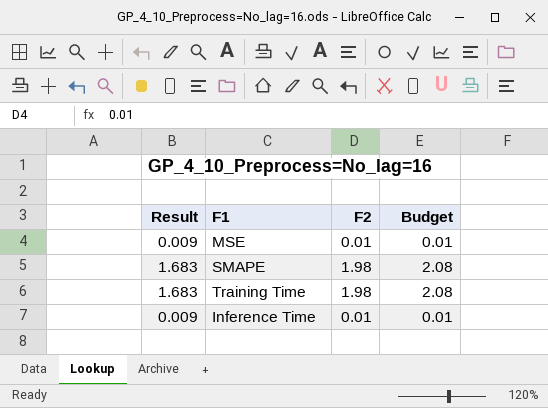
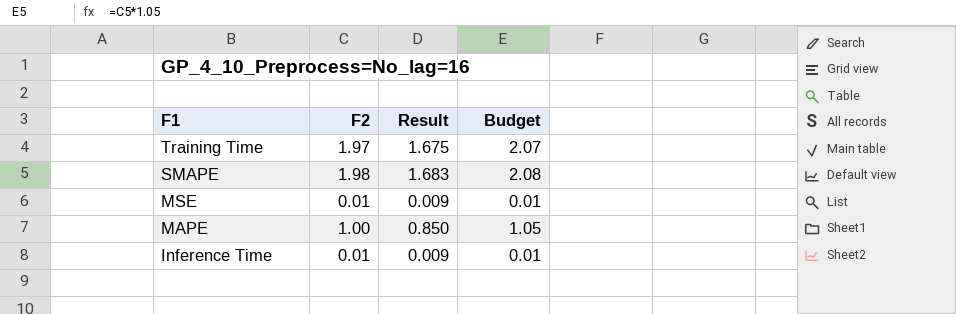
row order: none -> F1 descending
column Result | position: 1 -> 3
Training Time | F2: 1.98 -> 1.97
Training Time | Result: 1.683 -> 1.675
Training Time | Budget: 2.08 -> 2.07
row MAPE: none -> 1.00 | 0.850 | 1.05

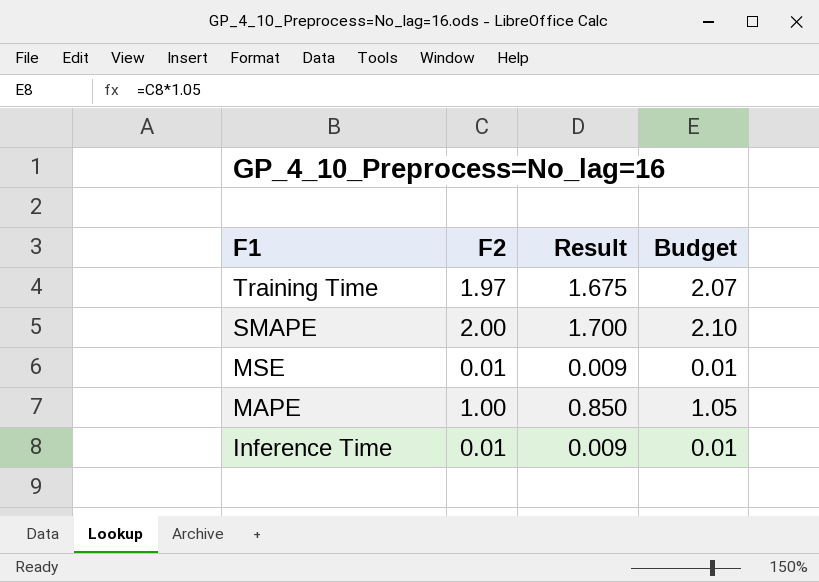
SMAPE | F2: 1.98 -> 2.00
SMAPE | Result: 1.683 -> 1.700
SMAPE | Budget: 2.08 -> 2.10

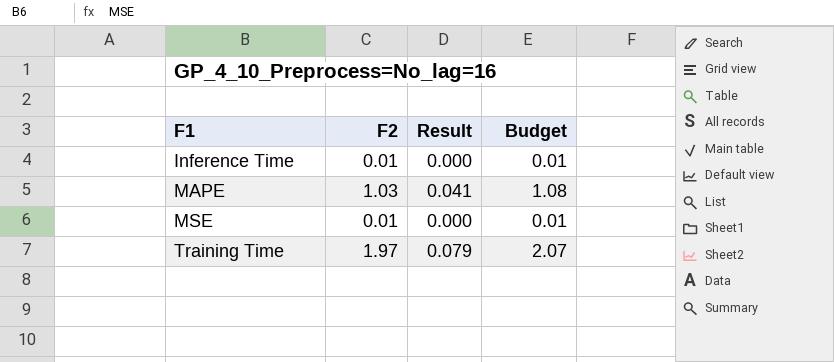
row order: F1 descending -> F1 ascending
column Result | formula: [F2] * 0.85 -> [F2] * 0.04
row SMAPE: 2.00 | 1.700 | 2.10 -> none
MAPE | F2: 1.00 -> 1.03
MAPE | Budget: 1.05 -> 1.08

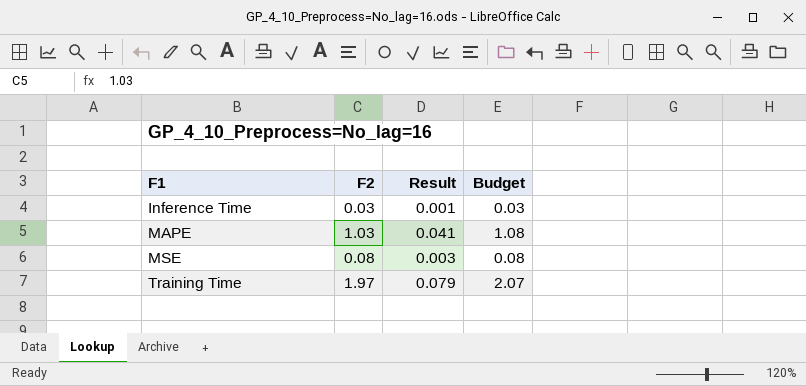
Inference Time | F2: 0.01 -> 0.03
Inference Time | Result: 0.000 -> 0.001
Inference Time | Budget: 0.01 -> 0.03
MSE | F2: 0.01 -> 0.08
MSE | Result: 0.000 -> 0.003
MSE | Budget: 0.01 -> 0.08

